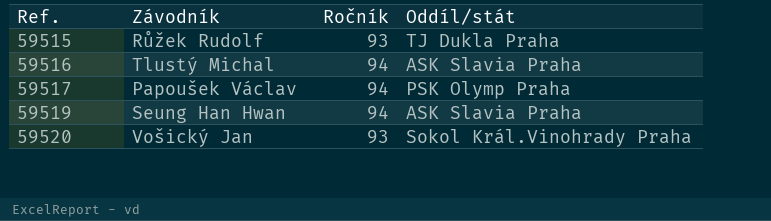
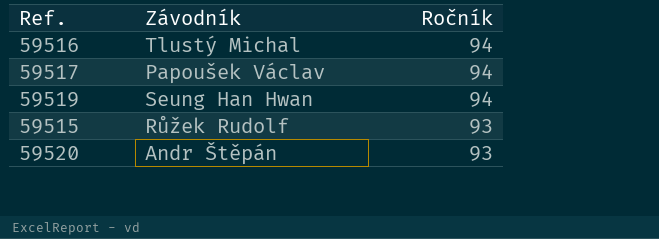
row order: Ref. ascending -> Ročník descending
column Oddíl/stát | position: 4 -> none
59520 | Závodník: Vošický Jan -> Andr Štěpán

